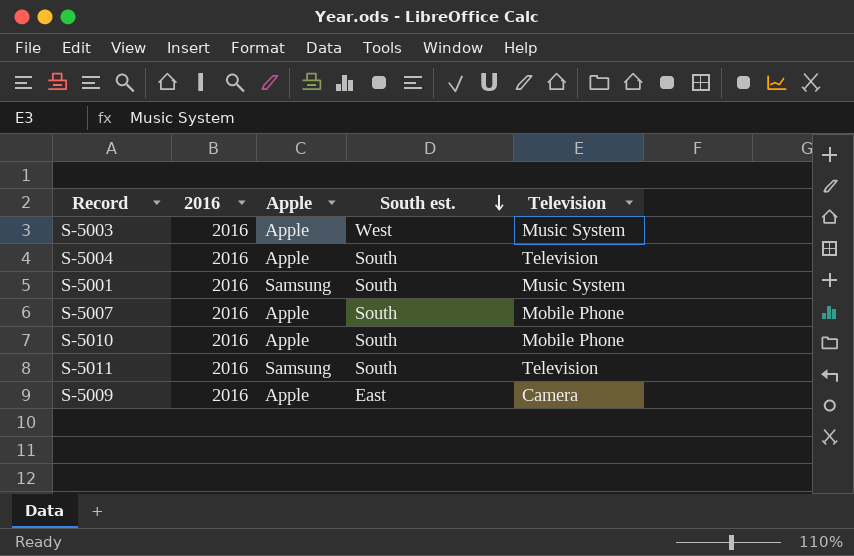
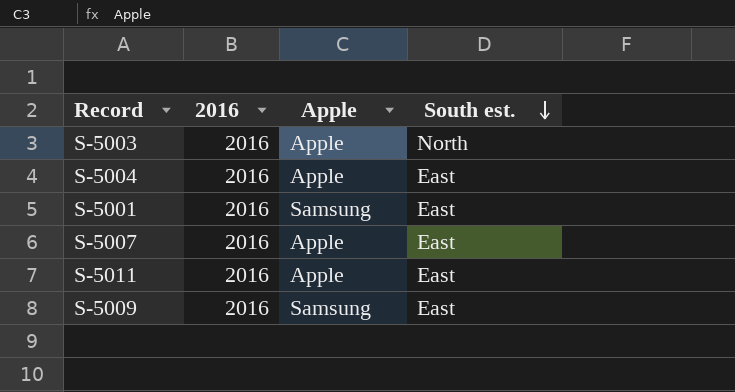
column Television | position: 5 -> none
row S-5010: 2016 | Apple | South | Mobile Phone -> none
S-5003 | South est.: West -> North
S-5004 | South est.: South -> East
S-5001 | South est.: South -> East
S-5007 | South est.: South -> East
S-5011 | Apple: Samsung -> Apple
S-5011 | South est.: South -> East
S-5009 | Apple: Apple -> Samsung

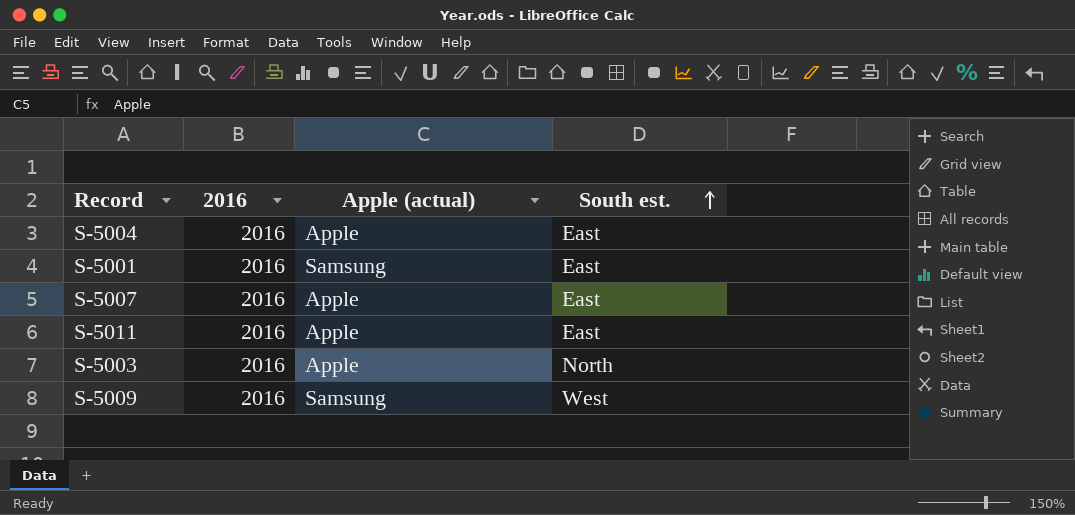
row order: South est. descending -> South est. ascending
column name: Apple -> Apple (actual)
S-5009 | South est.: East -> West

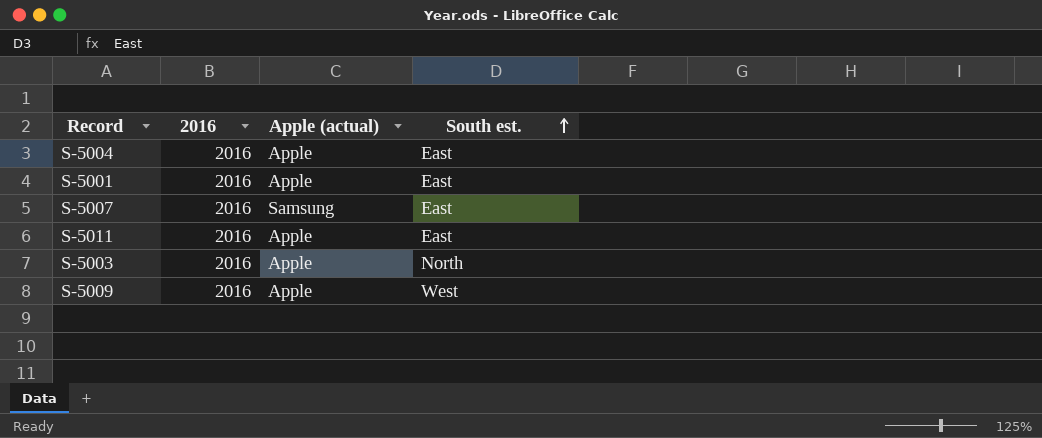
S-5001 | Apple (actual): Samsung -> Apple
S-5007 | Apple (actual): Apple -> Samsung
S-5009 | Apple (actual): Samsung -> Apple

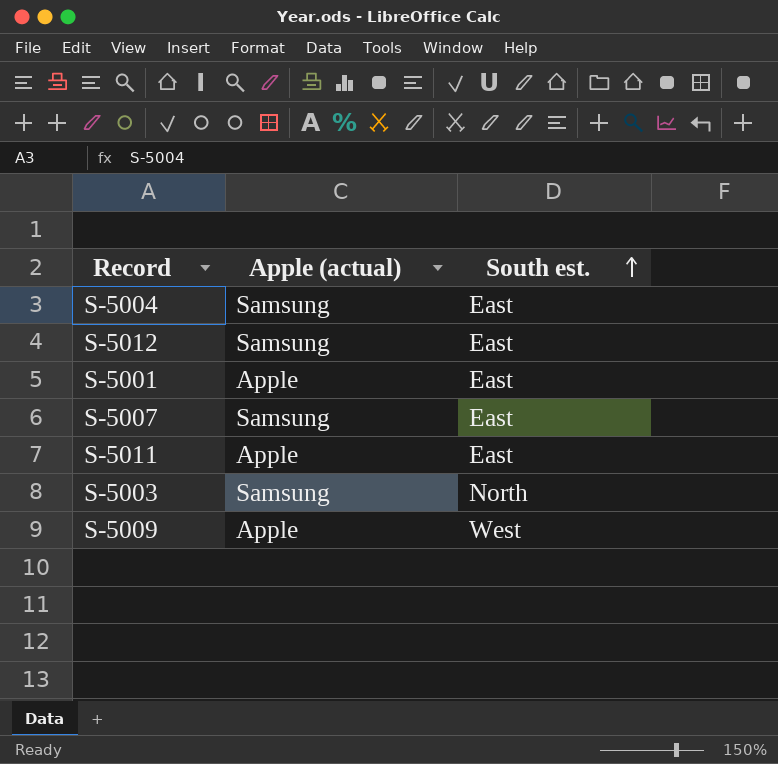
column 2016 | position: 2 -> none
S-5004 | Apple (actual): Apple -> Samsung
row S-5012: none -> Samsung | East
S-5003 | Apple (actual): Apple -> Samsung

